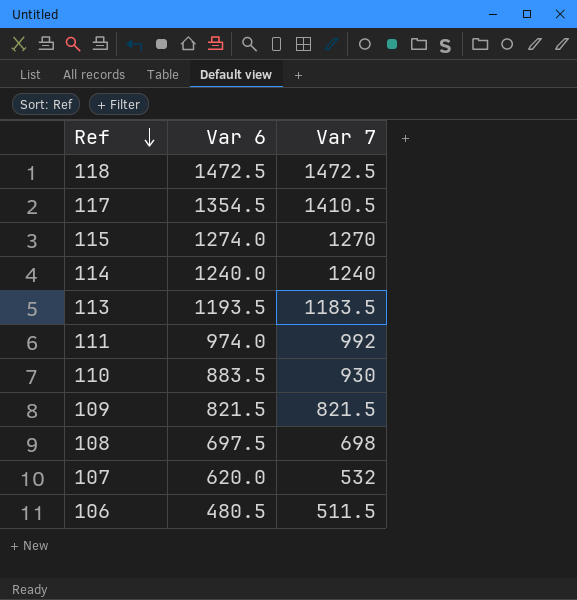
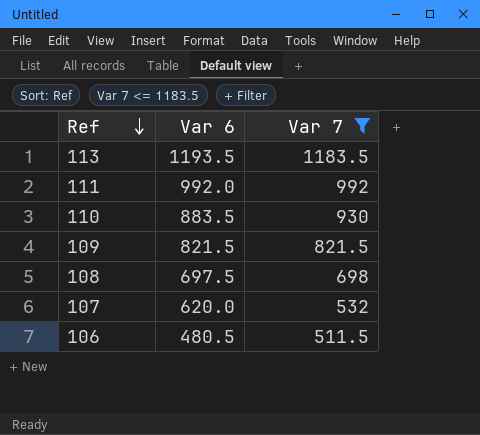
filter: none -> Var 7 <= 1183.5
111 | Var 6: 974.0 -> 992.0

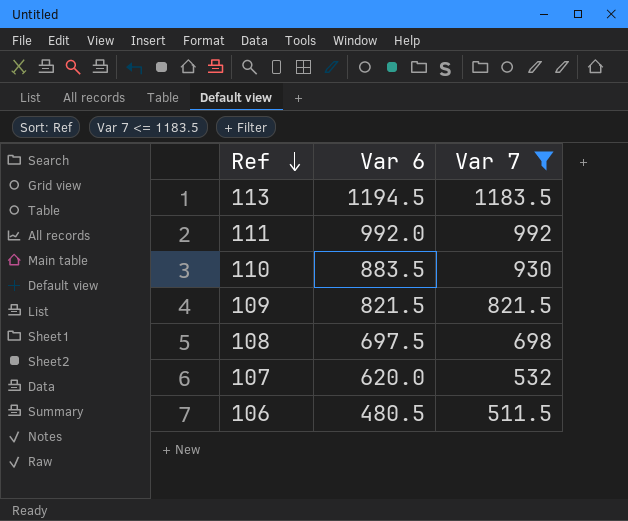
113 | Var 6: 1193.5 -> 1194.5

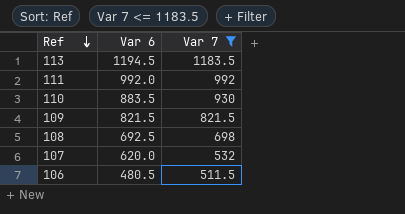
108 | Var 6: 697.5 -> 692.5

